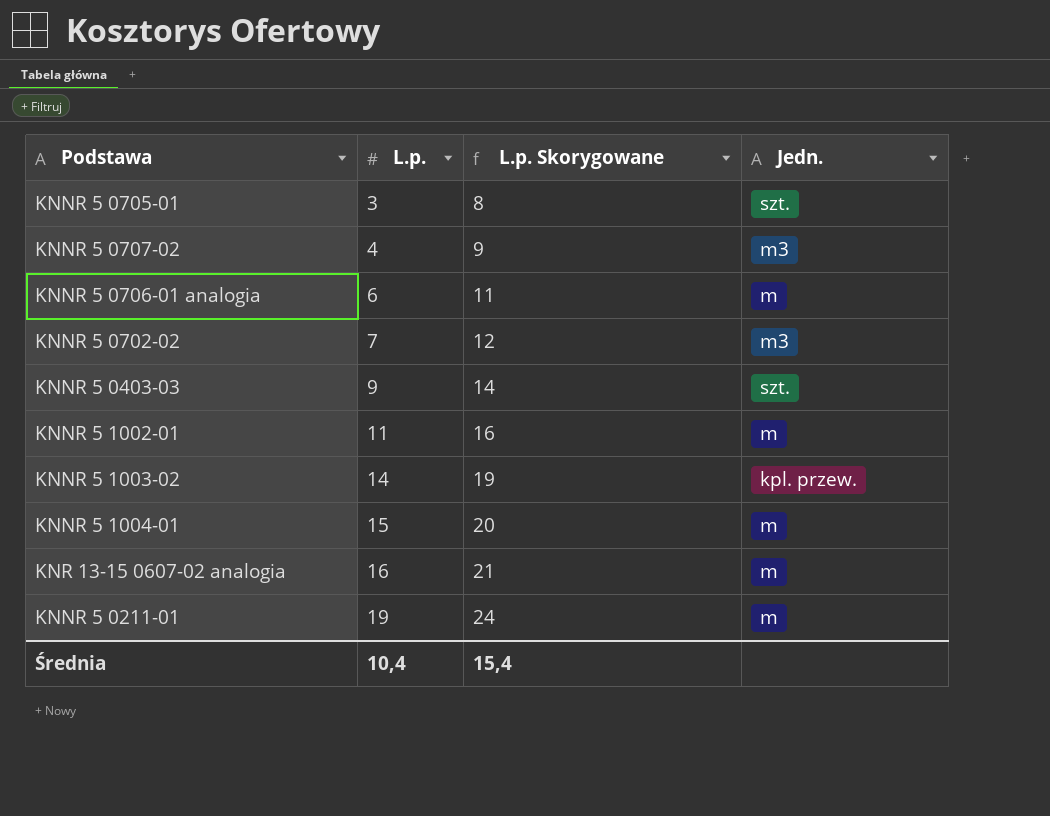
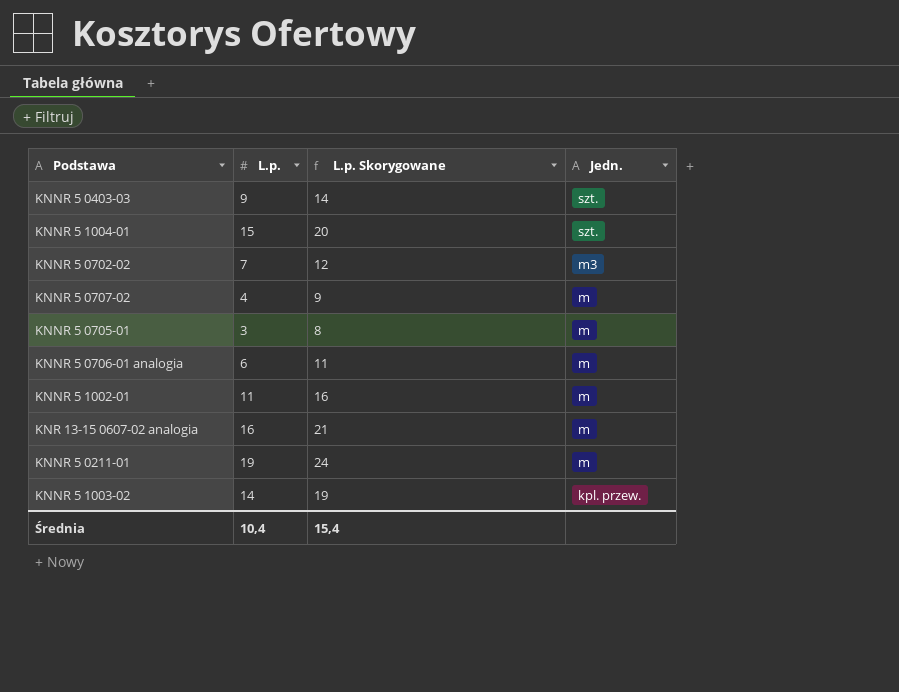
row order: L.p. ascending -> Jedn. descending
KNNR 5 1004-01 | Jedn.: m -> szt.
KNNR 5 0707-02 | Jedn.: m3 -> m
KNNR 5 0705-01 | Jedn.: szt. -> m

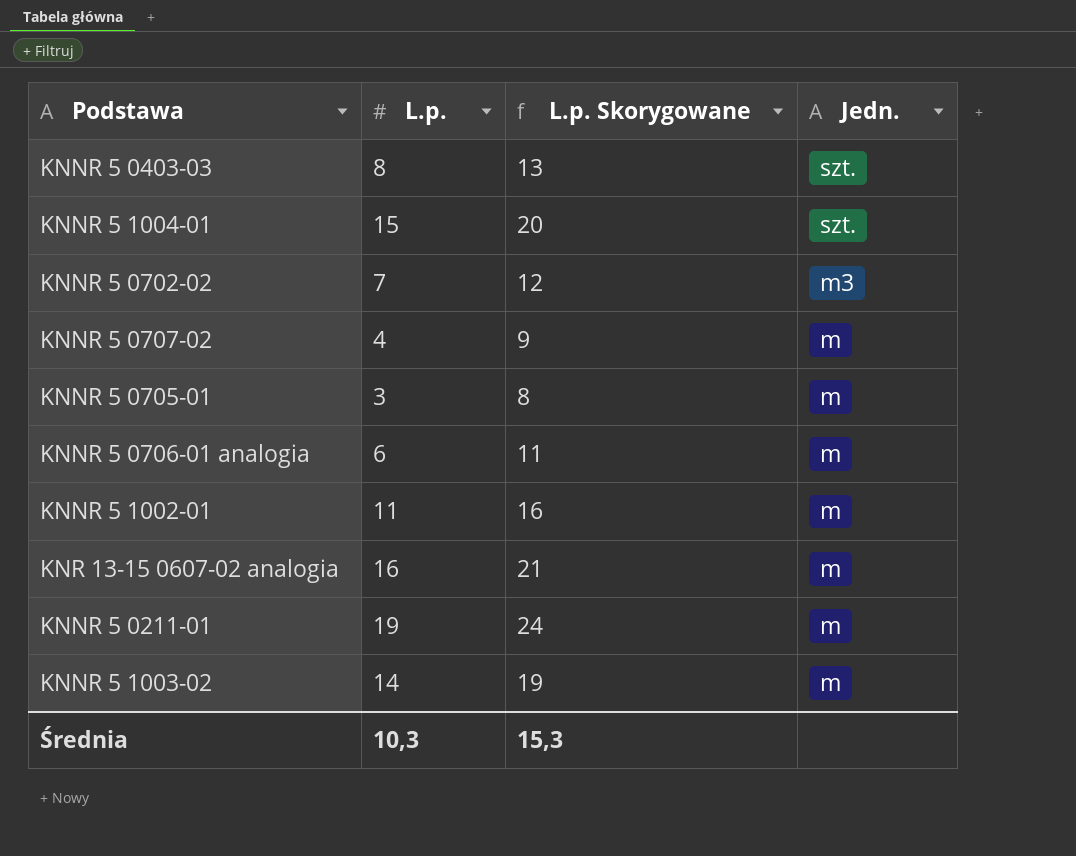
KNNR 5 0403-03 | L.p.: 9 -> 8
KNNR 5 0403-03 | L.p. Skorygowane: 14 -> 13
KNNR 5 1003-02 | Jedn.: kpl. przew. -> m
Średnia | L.p.: 10,4 -> 10,3
Średnia | L.p. Skorygowane: 15,4 -> 15,3

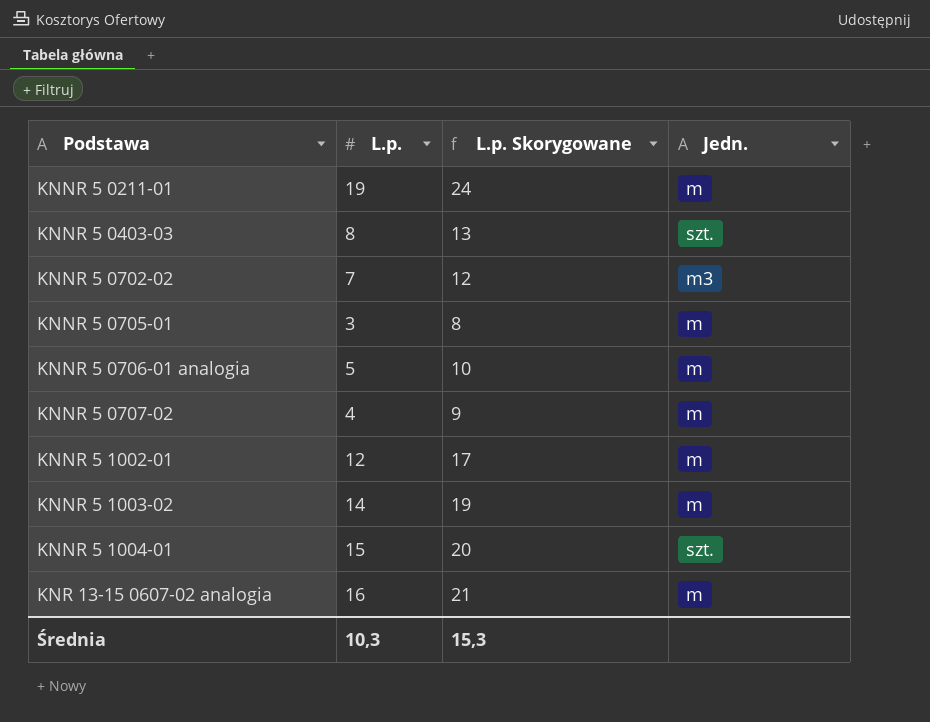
row order: Jedn. descending -> Podstawa ascending
KNNR 5 0706-01 analogia | L.p.: 6 -> 5
KNNR 5 0706-01 analogia | L.p. Skorygowane: 11 -> 10
KNNR 5 1002-01 | L.p.: 11 -> 12
KNNR 5 1002-01 | L.p. Skorygowane: 16 -> 17

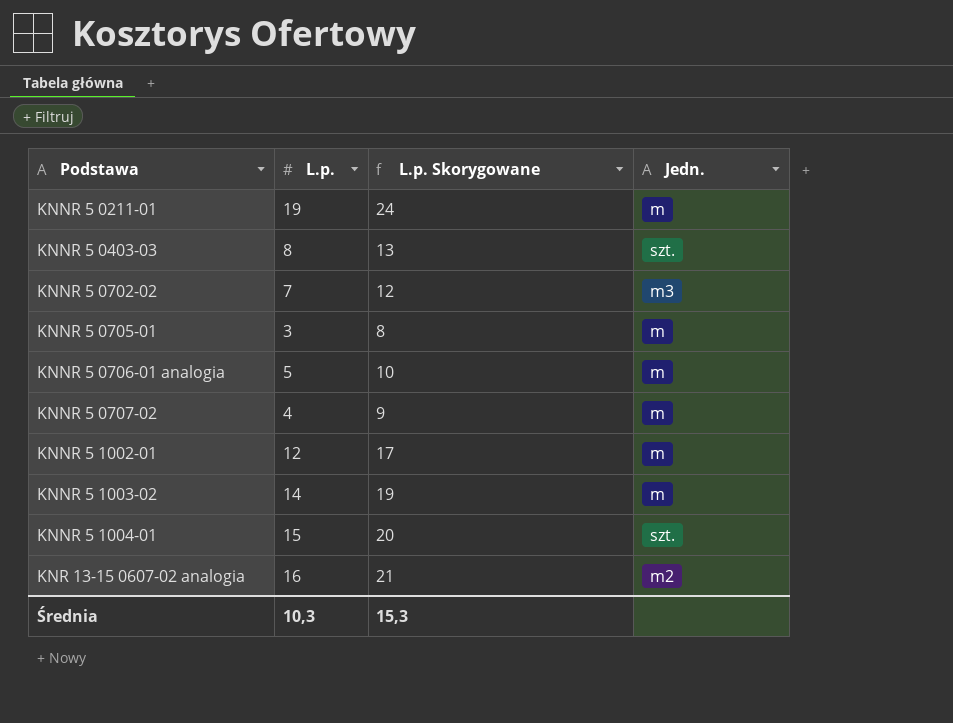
KNR 13-15 0607-02 analogia | Jedn.: m -> m2

